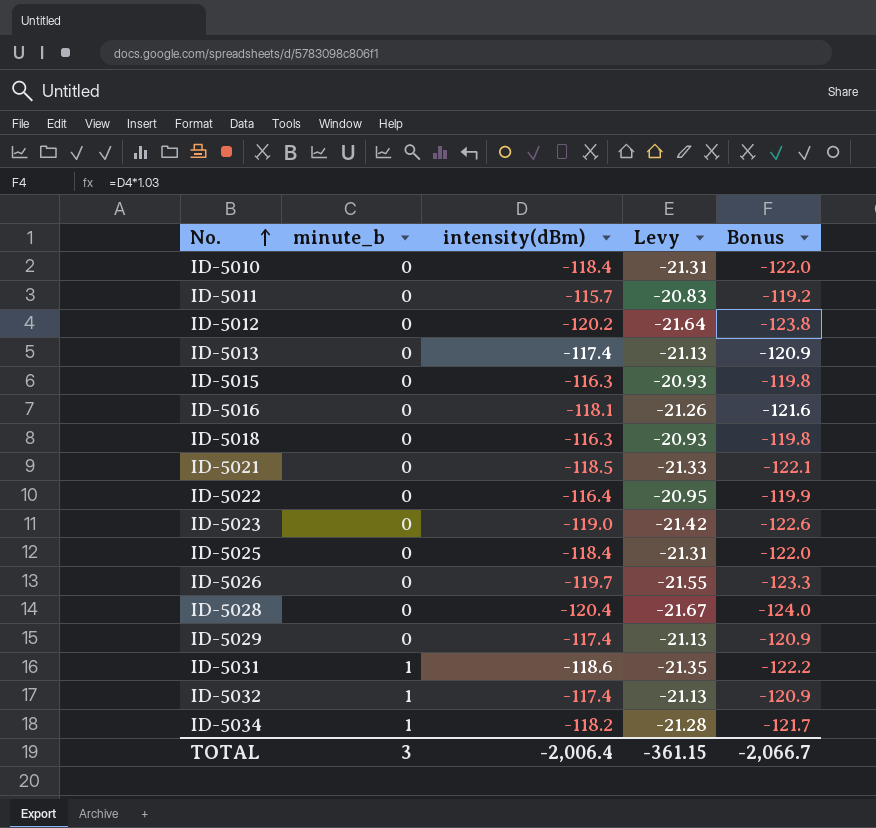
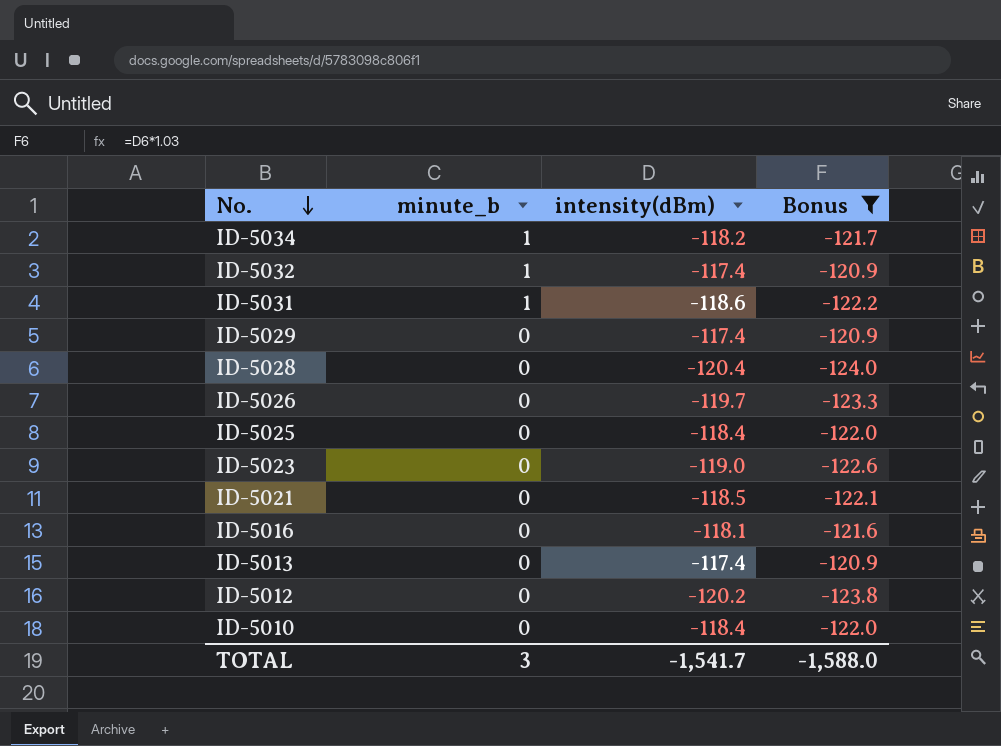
filter: none -> Bonus <= -120.9
row order: No. ascending -> No. descending
column Levy | formula: [intensity(dBm)] * 0.18 -> none
TOTAL | intensity(dBm): -2,006.4 -> -1,541.7
TOTAL | Bonus: -2,066.7 -> -1,588.0

